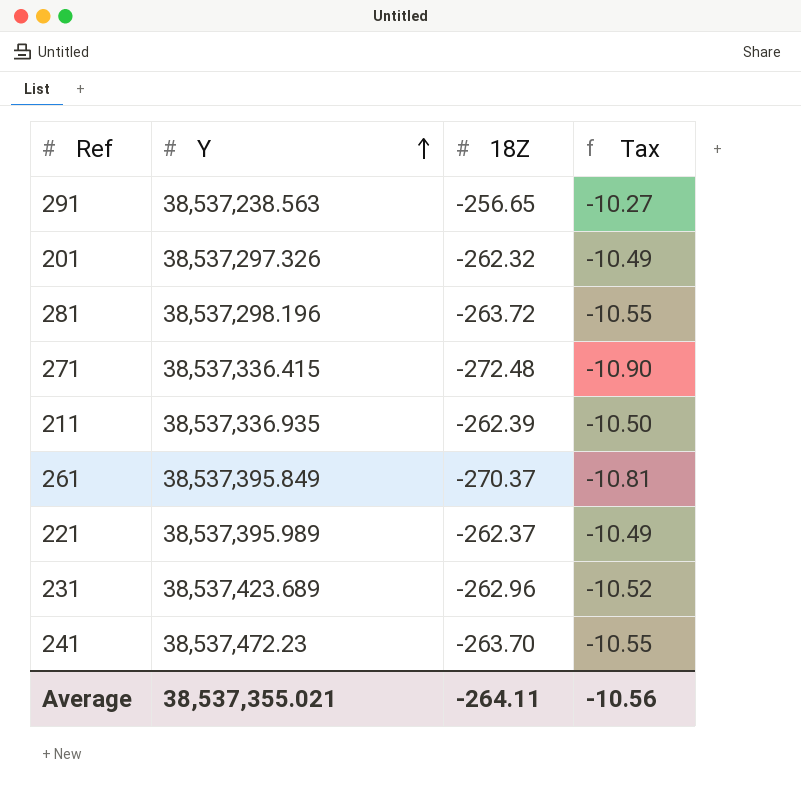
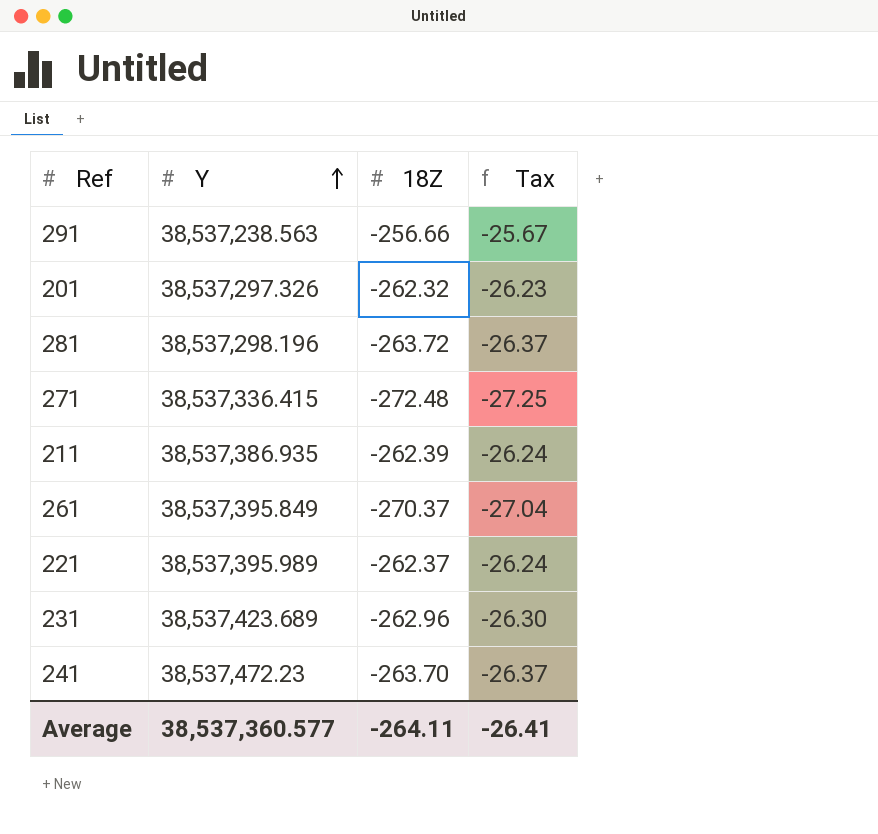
column Tax | formula: [18Z] * 0.04 -> [18Z] * 0.1
291 | 18Z: -256.65 -> -256.66
211 | Y: 38,537,336.935 -> 38,537,386.935
Average | Y: 38,537,355.021 -> 38,537,360.577
Average | Tax: -10.56 -> -26.41

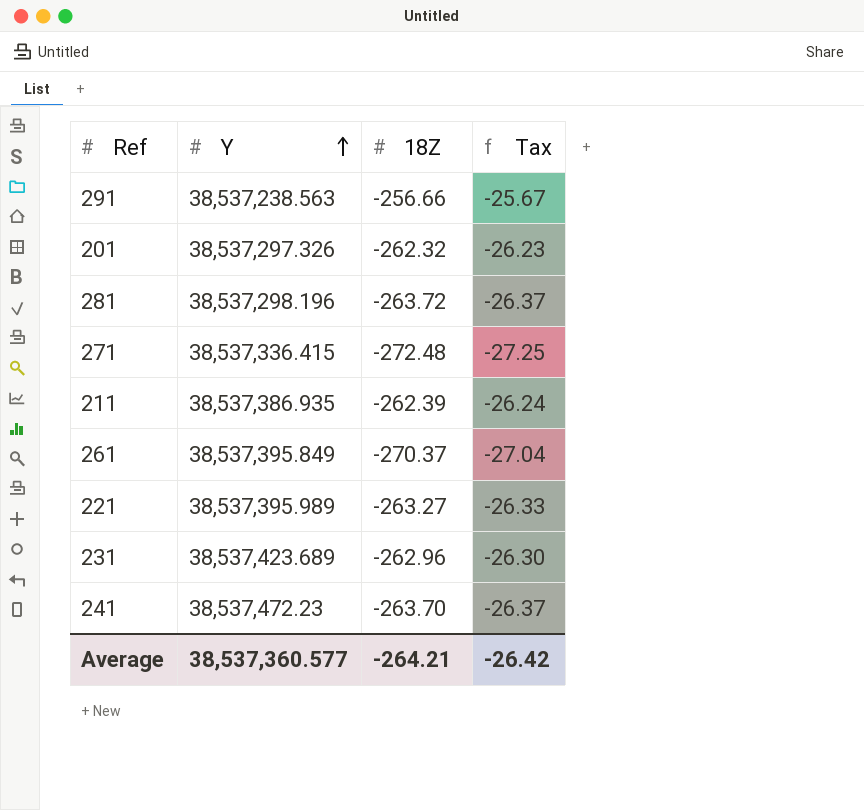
221 | 18Z: -262.37 -> -263.27
221 | Tax: -26.24 -> -26.33
Average | 18Z: -264.11 -> -264.21
Average | Tax: -26.41 -> -26.42

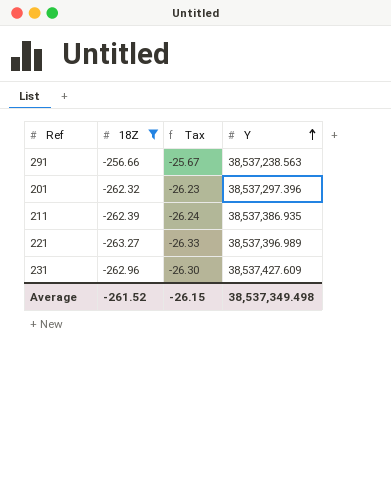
filter: none -> 18Z >= -263.27
column Y | position: 2 -> 4
201 | Y: 38,537,297.326 -> 38,537,297.396
221 | Y: 38,537,395.989 -> 38,537,396.989
231 | Y: 38,537,423.689 -> 38,537,427.609
Average | 18Z: -264.21 -> -261.52
Average | Tax: -26.42 -> -26.15
Average | Y: 38,537,360.577 -> 38,537,349.498

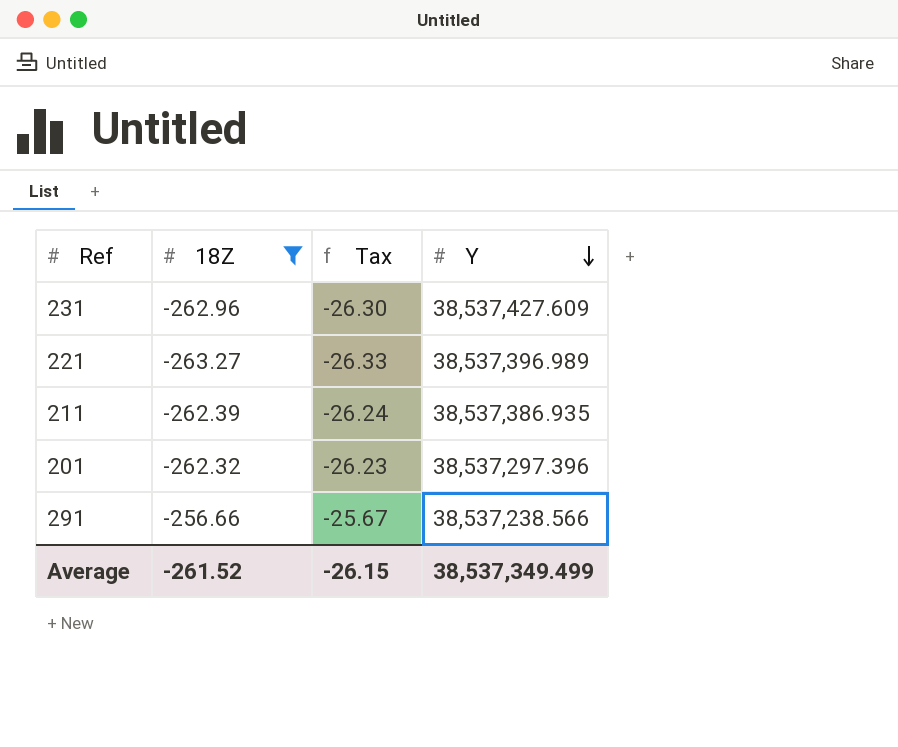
row order: Y ascending -> Y descending
291 | Y: 38,537,238.563 -> 38,537,238.566
Average | Y: 38,537,349.498 -> 38,537,349.499

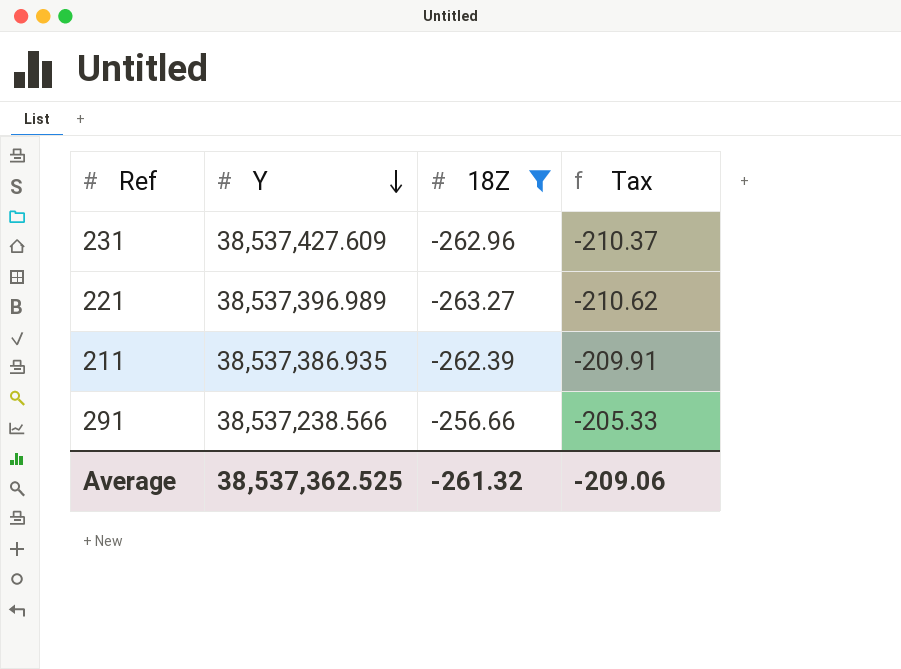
column Y | position: 4 -> 2
column Tax | formula: [18Z] * 0.1 -> [18Z] * 0.8
row 201: -262.32 | -26.23 | 38,537,297.396 -> none
Average | Y: 38,537,349.499 -> 38,537,362.525
Average | 18Z: -261.52 -> -261.32
Average | Tax: -26.15 -> -209.06

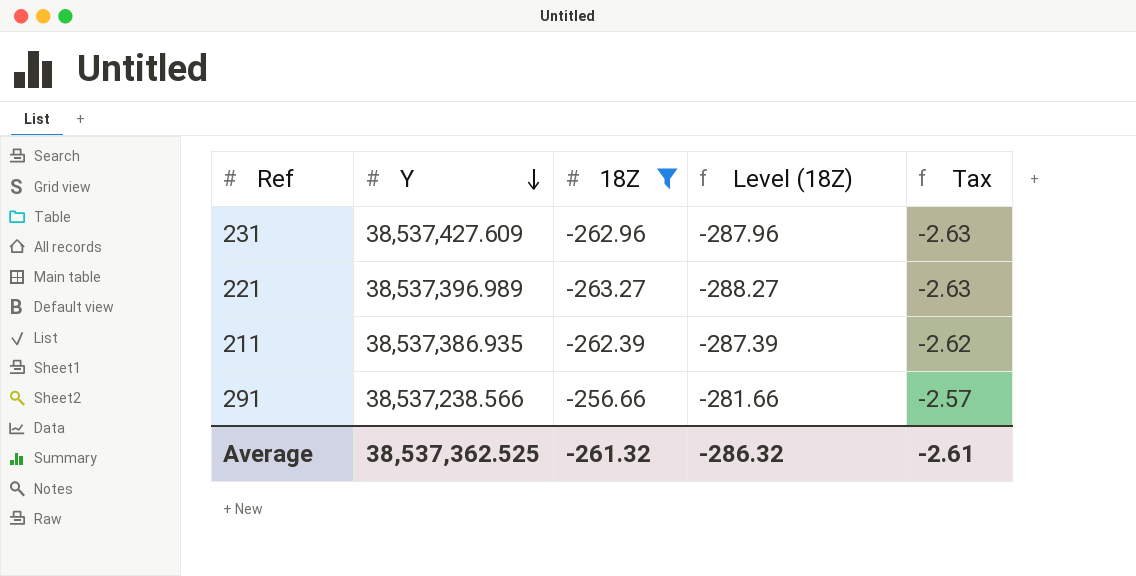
column Level (18Z) | formula: none -> [18Z] - 25
column Tax | formula: [18Z] * 0.8 -> [18Z] * 0.01
Average | Tax: -209.06 -> -2.61

